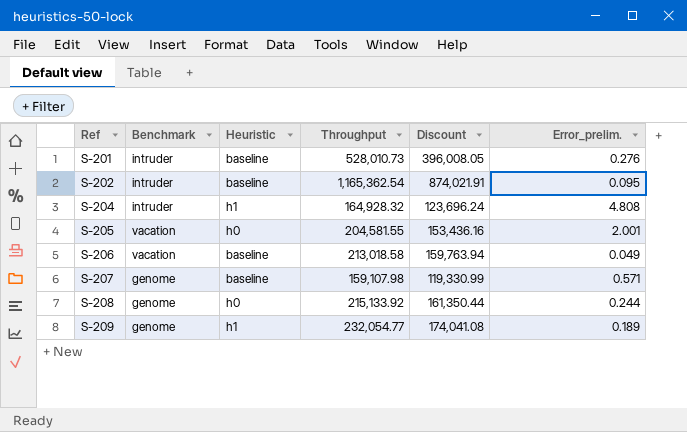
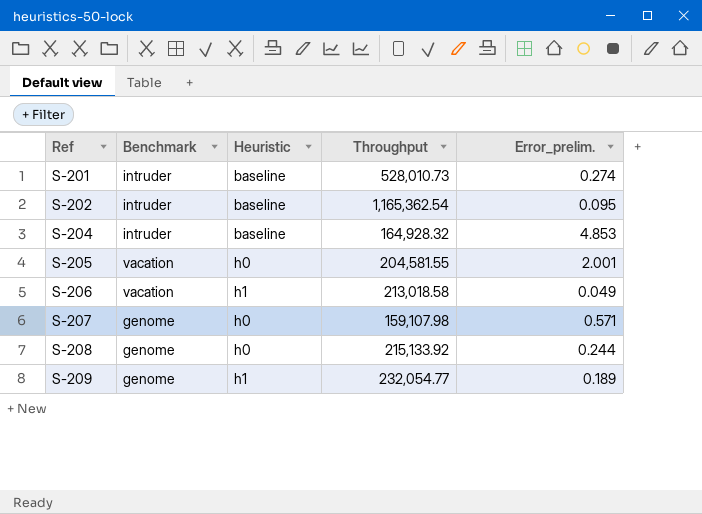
column Discount | formula: [Throughput] * 0.75 -> none
S-201 | Error_prelim.: 0.276 -> 0.274
S-204 | Heuristic: h1 -> baseline
S-204 | Error_prelim.: 4.808 -> 4.853
S-206 | Heuristic: baseline -> h1
S-207 | Heuristic: baseline -> h0

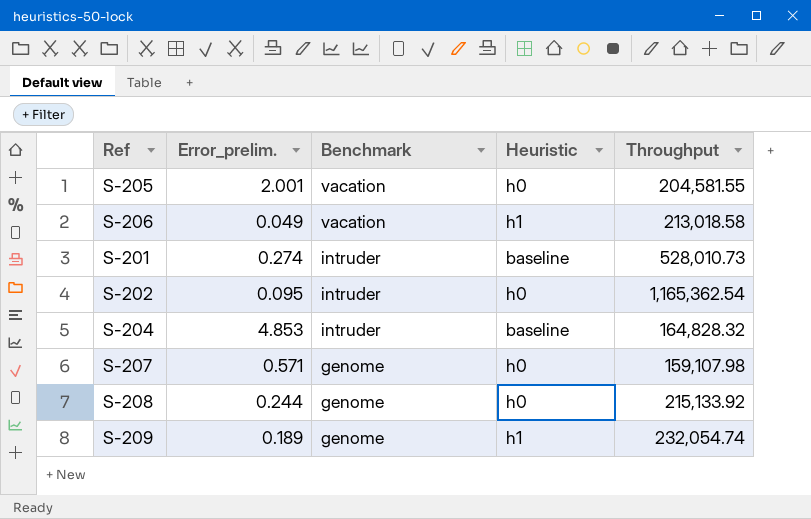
row order: Ref ascending -> Benchmark descending
column Error_prelim. | position: 5 -> 2
S-202 | Heuristic: baseline -> h0
S-204 | Throughput: 164,928.32 -> 164,828.32
S-209 | Throughput: 232,054.77 -> 232,054.74

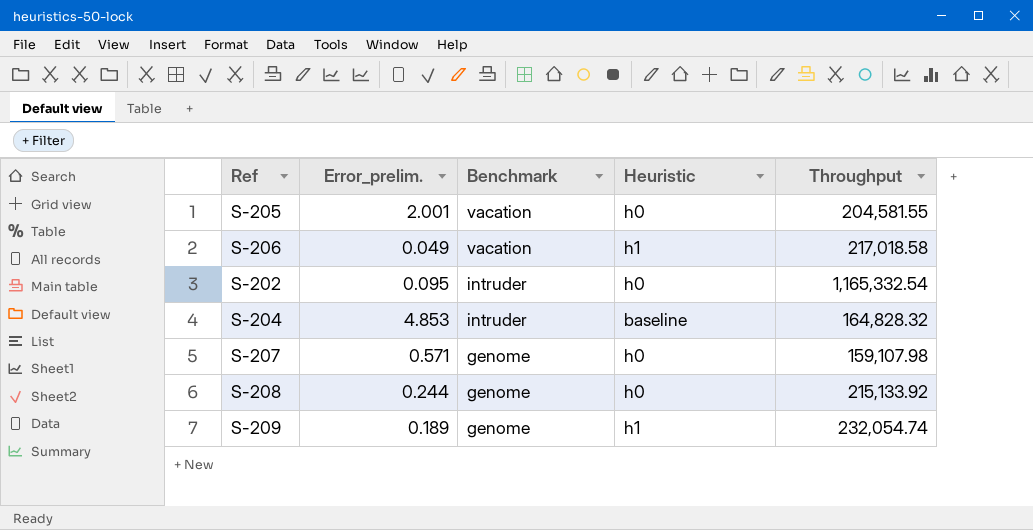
row S-201: 0.274 | intruder | baseline | 528,010.73 -> none
S-206 | Throughput: 213,018.58 -> 217,018.58
S-202 | Throughput: 1,165,362.54 -> 1,165,332.54

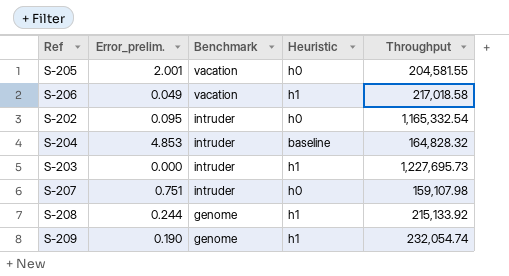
row S-203: none -> 0.000 | intruder | h1 | 1,227,695.73
S-207 | Error_prelim.: 0.571 -> 0.751
S-207 | Benchmark: genome -> intruder
S-208 | Heuristic: h0 -> h1
S-209 | Error_prelim.: 0.189 -> 0.190

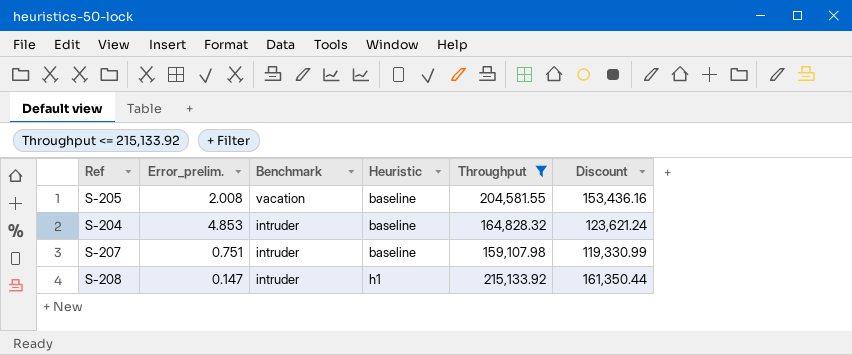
filter: none -> Throughput <= 215,133.92
column Discount | formula: none -> [Throughput] * 0.75
S-205 | Error_prelim.: 2.001 -> 2.008
S-205 | Heuristic: h0 -> baseline
S-207 | Heuristic: h0 -> baseline
S-208 | Error_prelim.: 0.244 -> 0.147
S-208 | Benchmark: genome -> intruder

